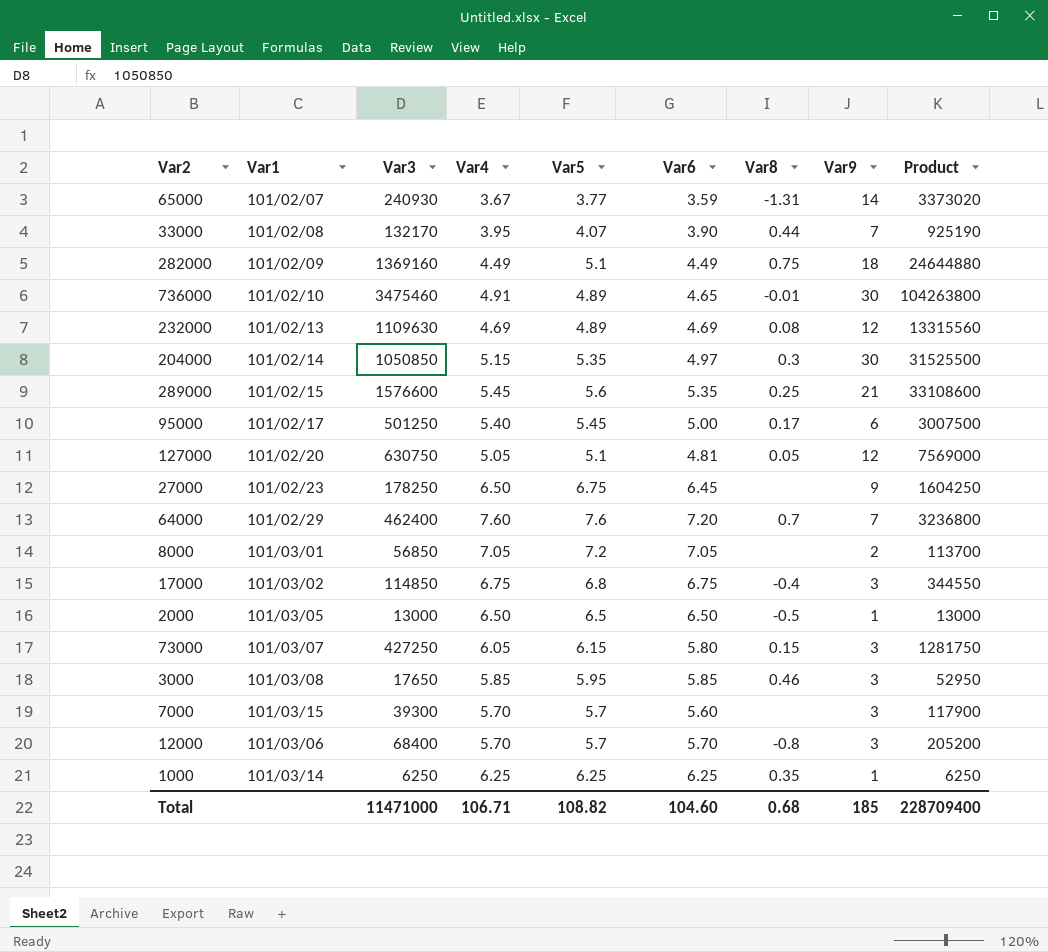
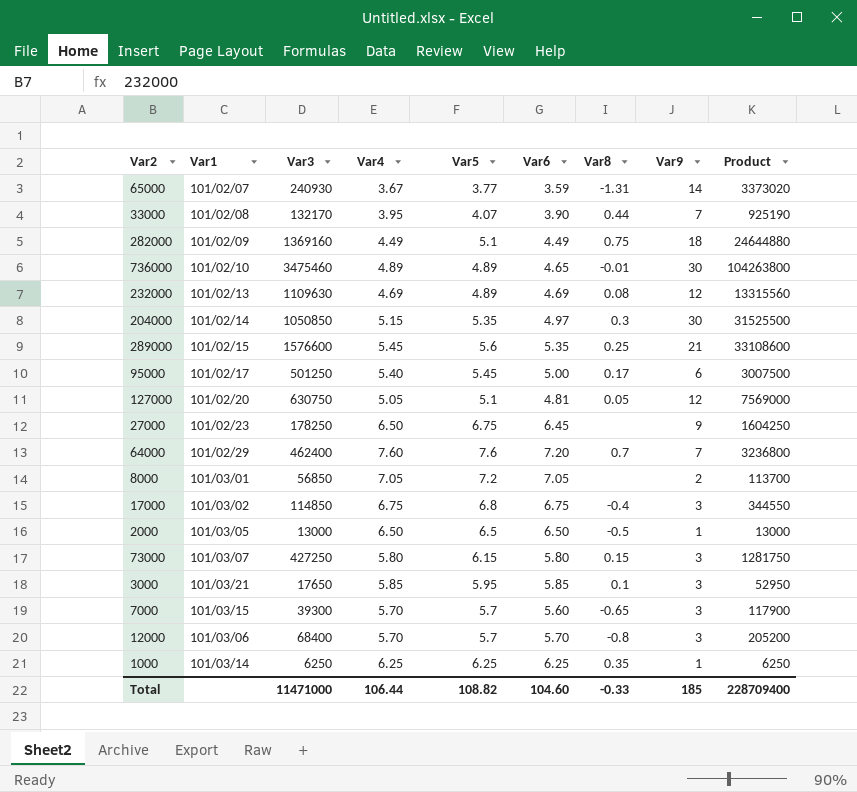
736000 | Var4: 4.91 -> 4.89
73000 | Var4: 6.05 -> 5.80
3000 | Var1: 101/03/08 -> 101/03/21
3000 | Var8: 0.46 -> 0.1
7000 | Var8: none -> -0.65
Total | Var4: 106.71 -> 106.44
Total | Var8: 0.68 -> -0.33

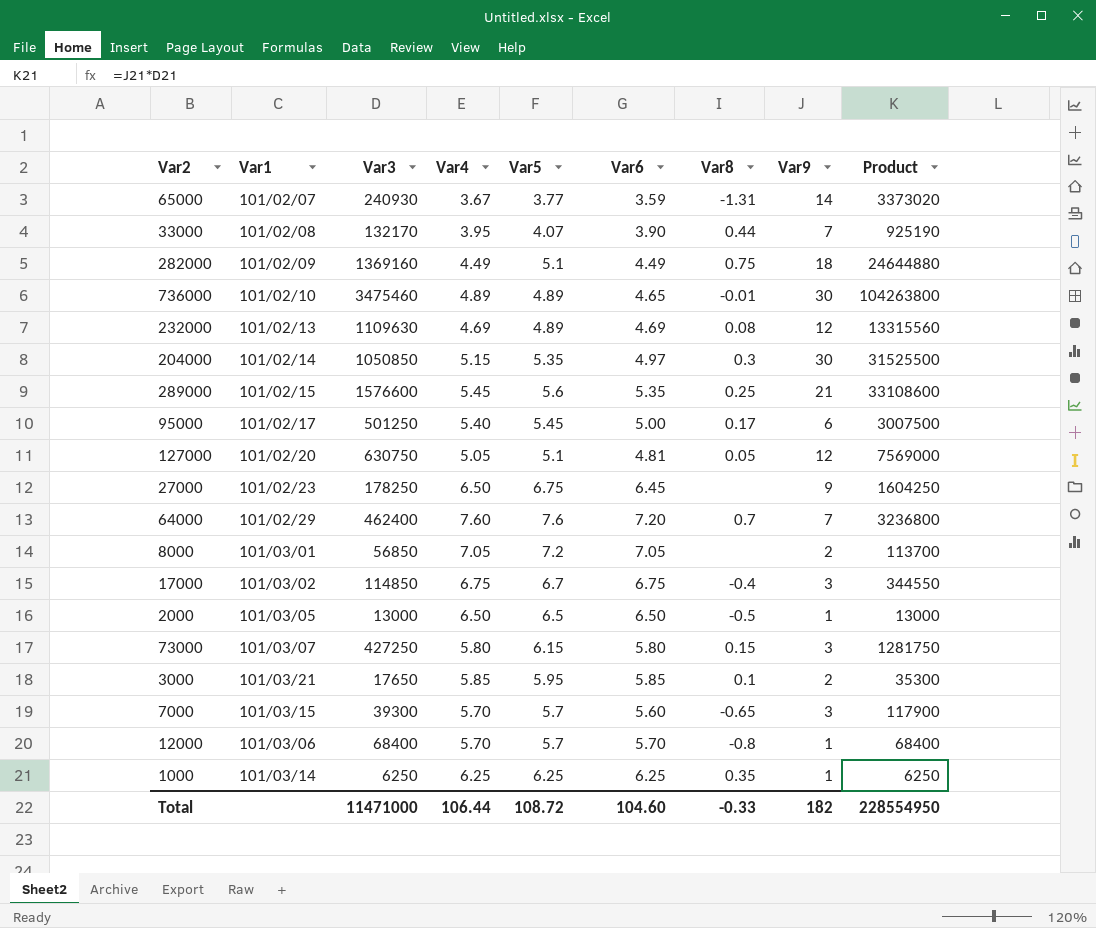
17000 | Var5: 6.8 -> 6.7
3000 | Var9: 3 -> 2
3000 | Product: 52950 -> 35300
12000 | Var9: 3 -> 1
12000 | Product: 205200 -> 68400
Total | Var5: 108.82 -> 108.72
Total | Var9: 185 -> 182
Total | Product: 228709400 -> 228554950

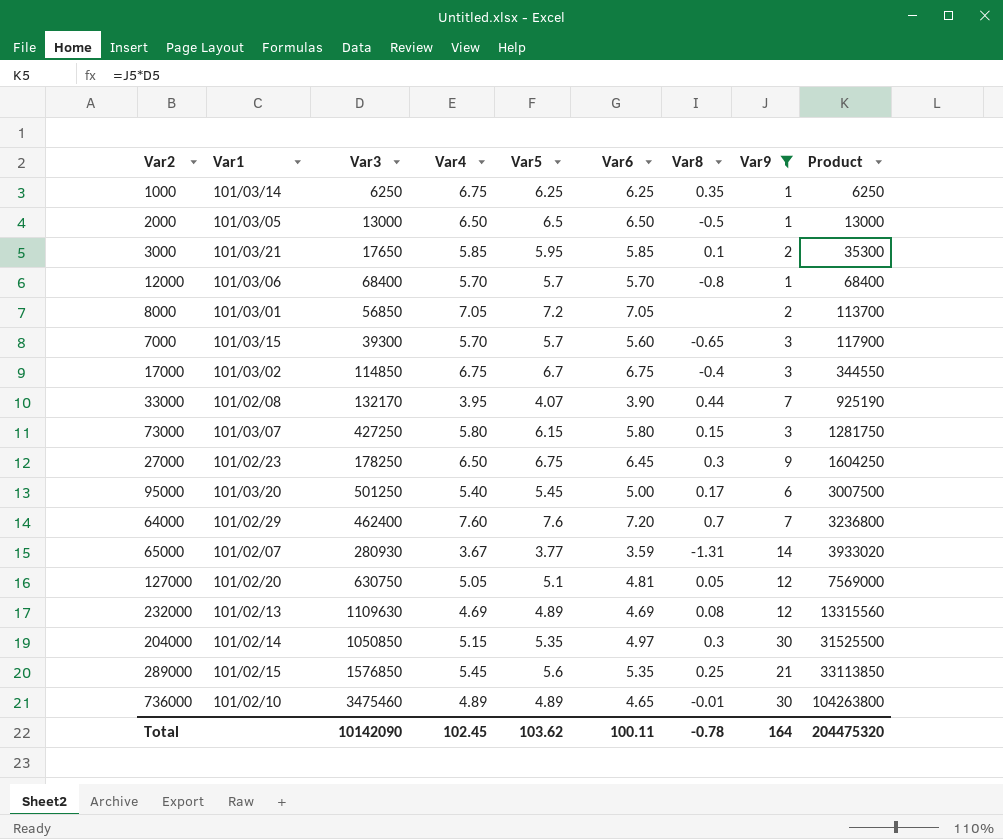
filter: none -> Var9 != 18
row order: none -> Product ascending
1000 | Var4: 6.25 -> 6.75
27000 | Var8: none -> 0.3
95000 | Var1: 101/02/17 -> 101/03/20
65000 | Var3: 240930 -> 280930
65000 | Product: 3373020 -> 3933020
289000 | Var3: 1576600 -> 1576850
289000 | Product: 33108600 -> 33113850
Total | Var3: 11471000 -> 10142090
Total | Var4: 106.44 -> 102.45
Total | Var5: 108.72 -> 103.62
Total | Var6: 104.60 -> 100.11
Total | Var8: -0.33 -> -0.78
Total | Var9: 182 -> 164
Total | Product: 228554950 -> 204475320

